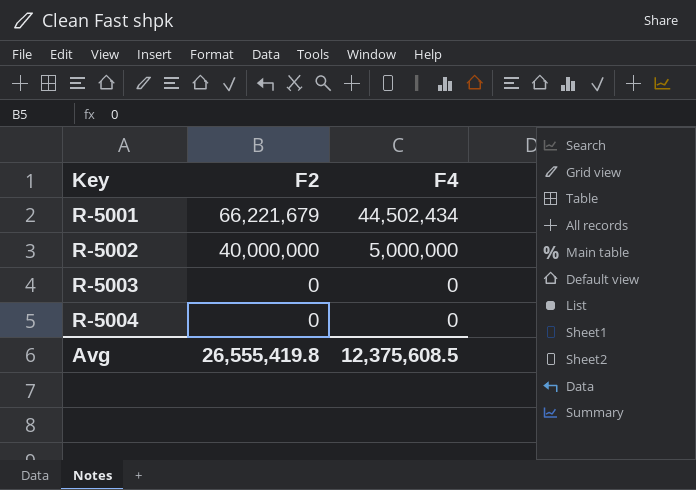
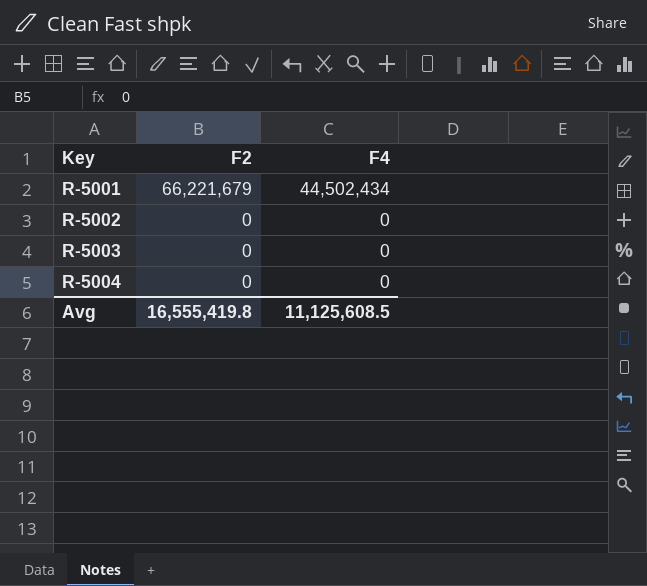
R-5002 | F2: 40,000,000 -> 0
R-5002 | F4: 5,000,000 -> 0
Avg | F2: 26,555,419.8 -> 16,555,419.8
Avg | F4: 12,375,608.5 -> 11,125,608.5

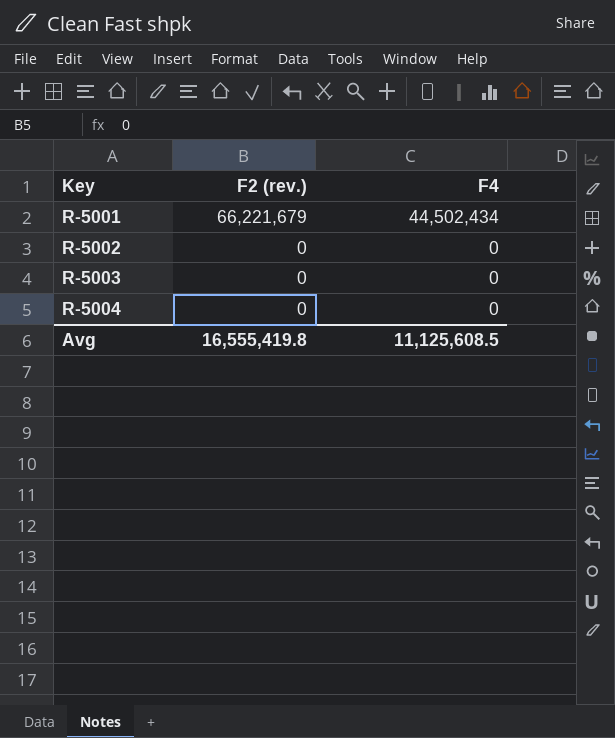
column name: F2 -> F2 (rev.)

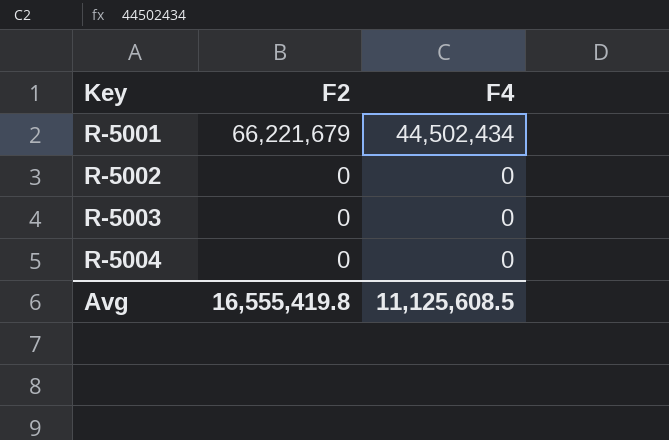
column name: F2 (rev.) -> F2

